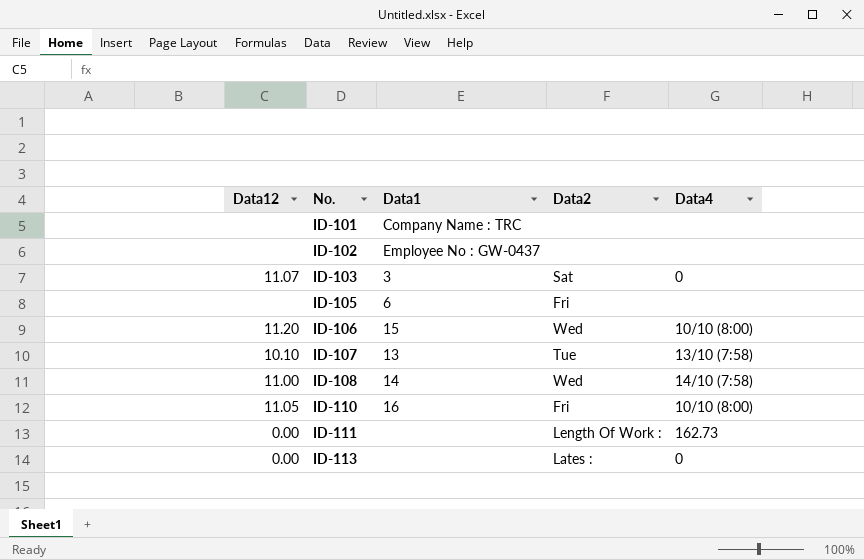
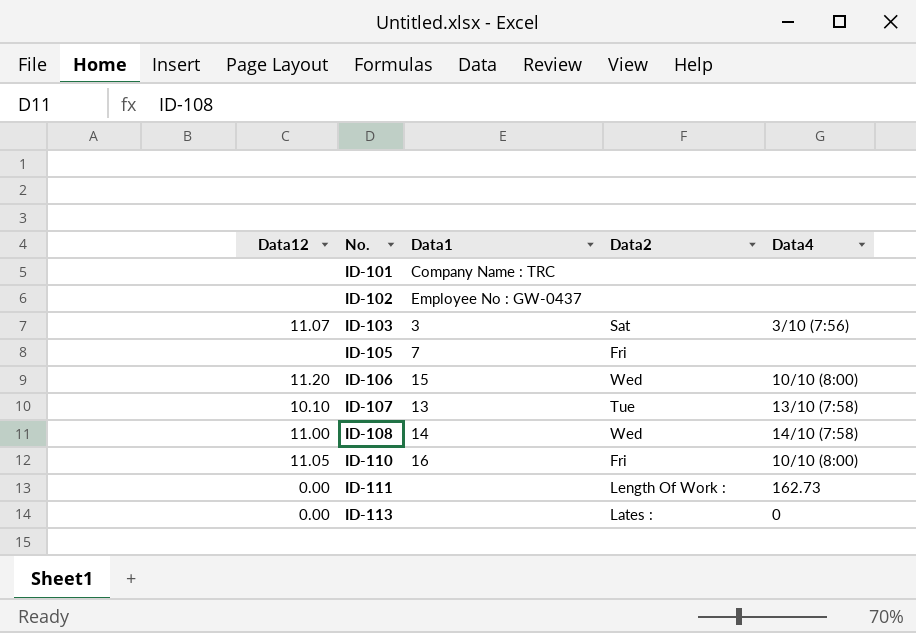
ID-103 | Data4: 0 -> 3/10 (7:56)
ID-105 | Data1: 6 -> 7

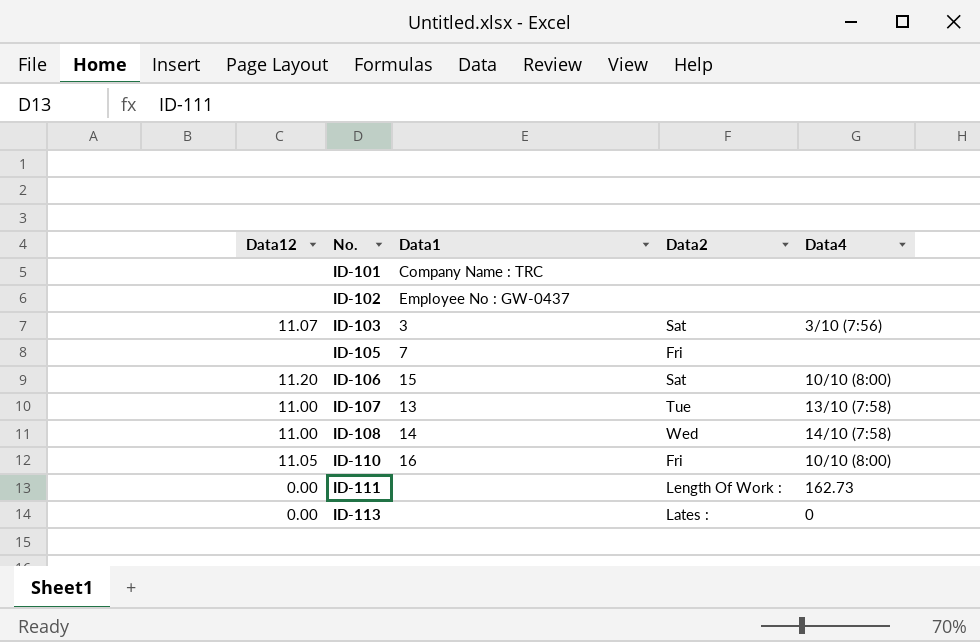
ID-106 | Data2: Wed -> Sat
ID-107 | Data12: 10.10 -> 11.00

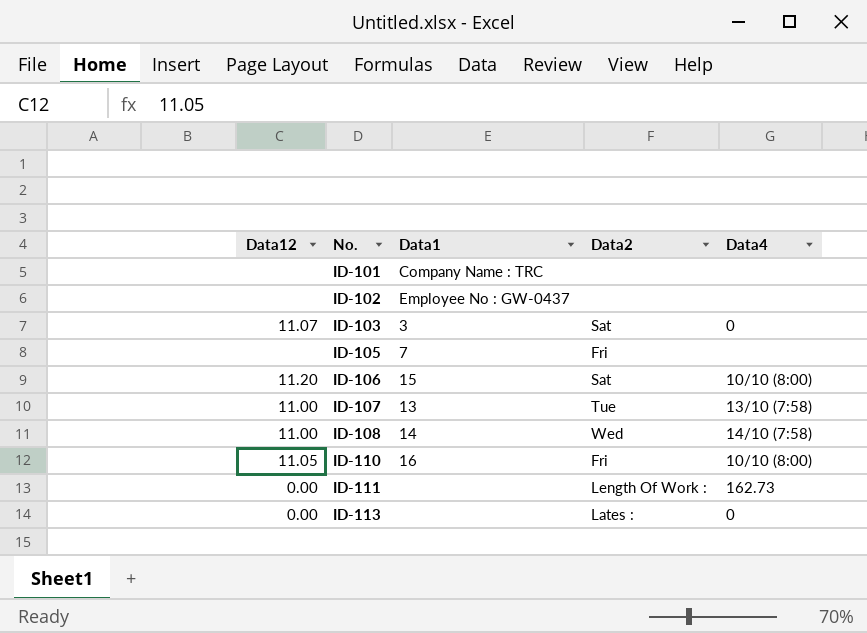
ID-103 | Data4: 3/10 (7:56) -> 0

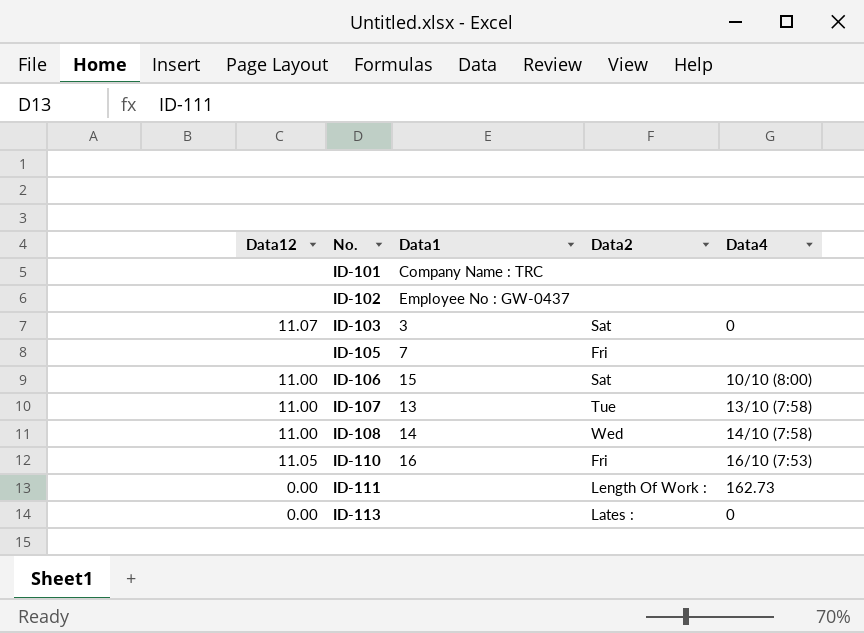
ID-106 | Data12: 11.20 -> 11.00
ID-110 | Data4: 10/10 (8:00) -> 16/10 (7:53)

